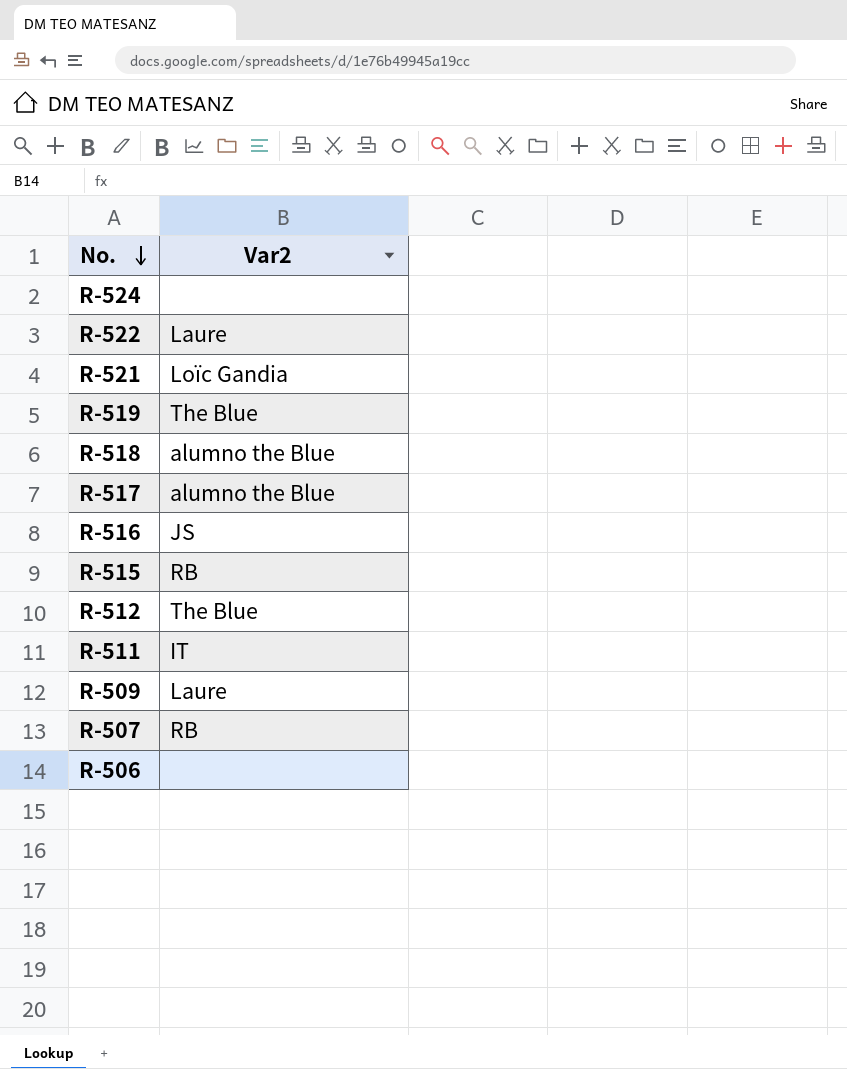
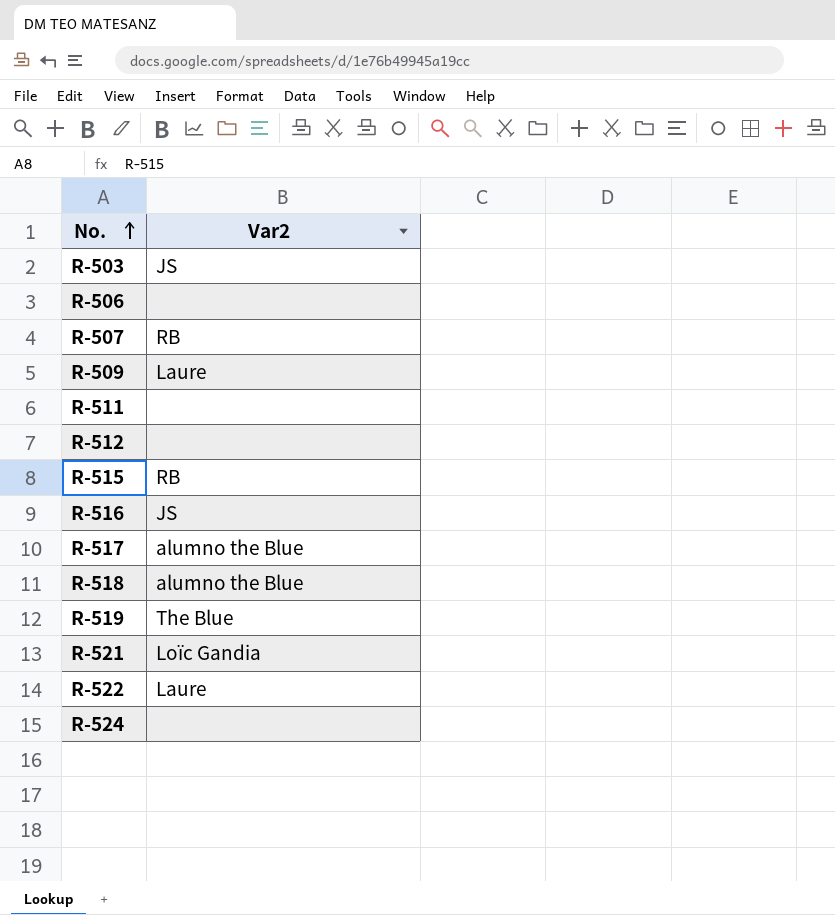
row order: No. descending -> No. ascending
row R-503: none -> JS
R-511 | Var2: IT -> none
R-512 | Var2: The Blue -> none

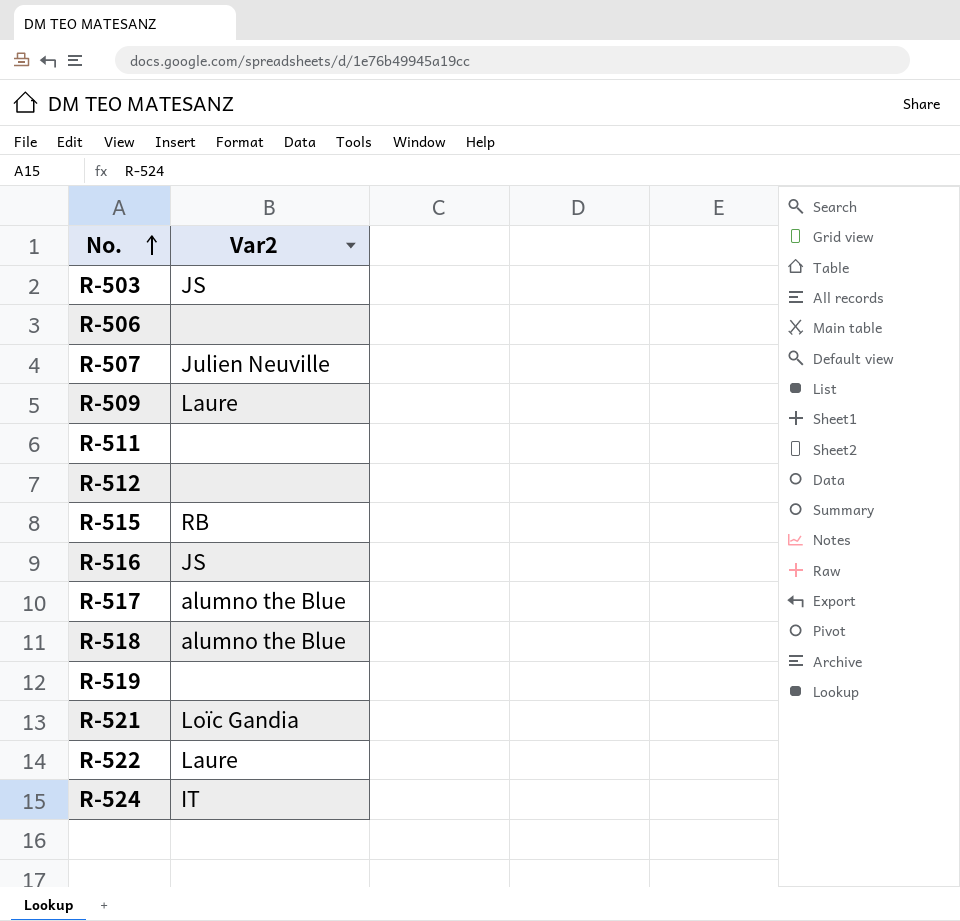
R-507 | Var2: RB -> Julien Neuville
R-519 | Var2: The Blue -> none
R-524 | Var2: none -> IT

